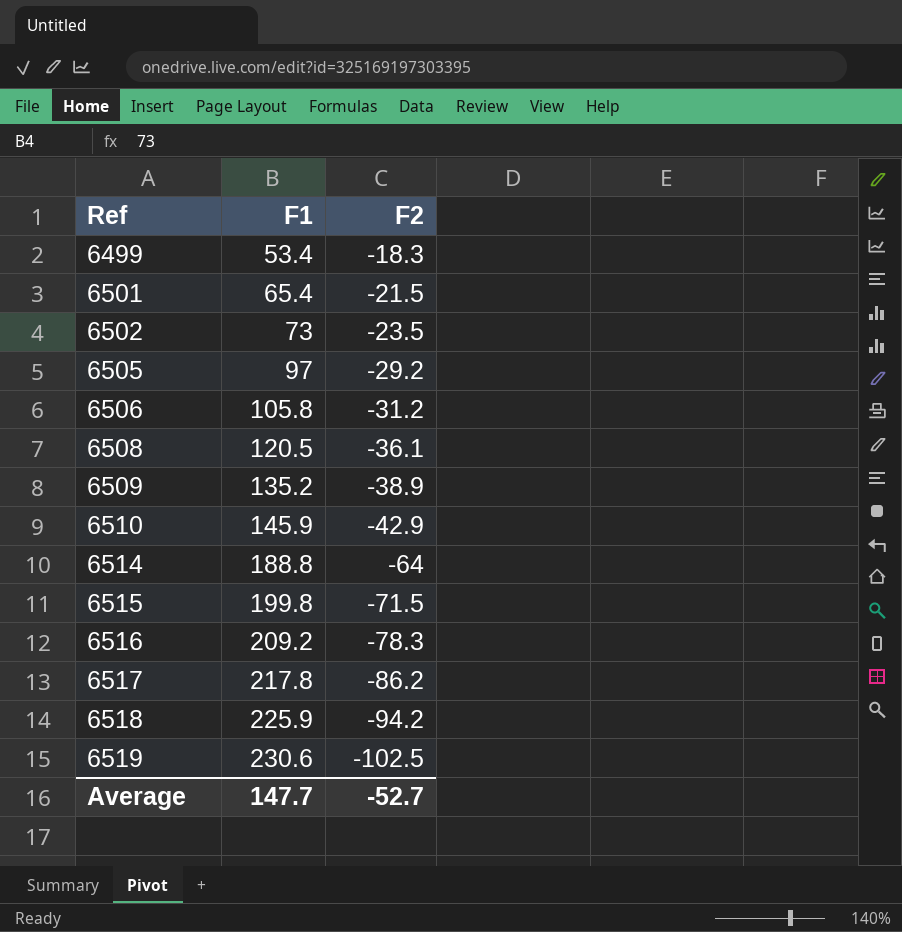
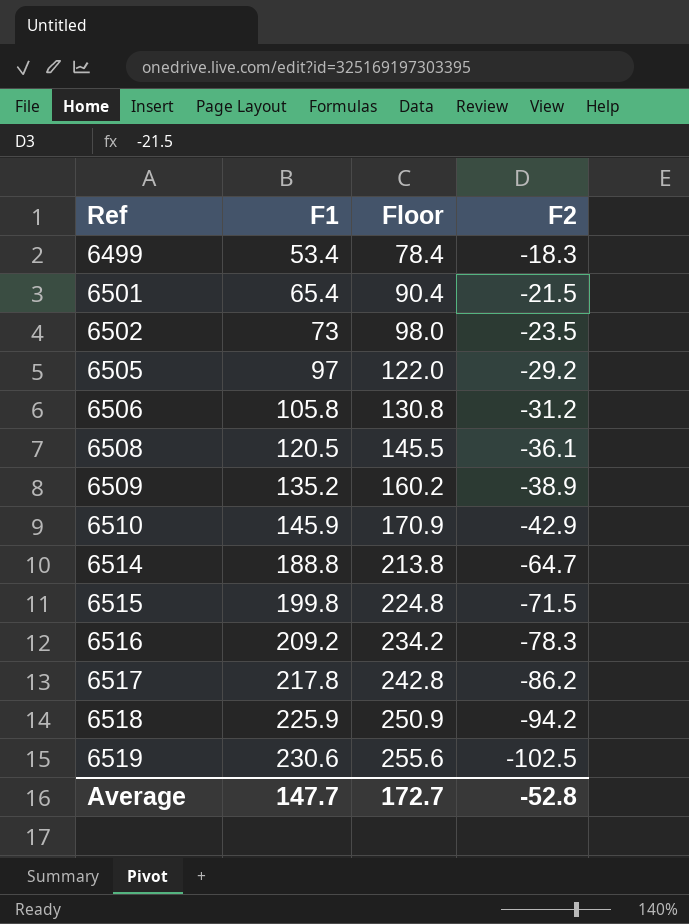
column Floor | formula: none -> [F1] + 25
6514 | F2: -64 -> -64.7
Average | F2: -52.7 -> -52.8

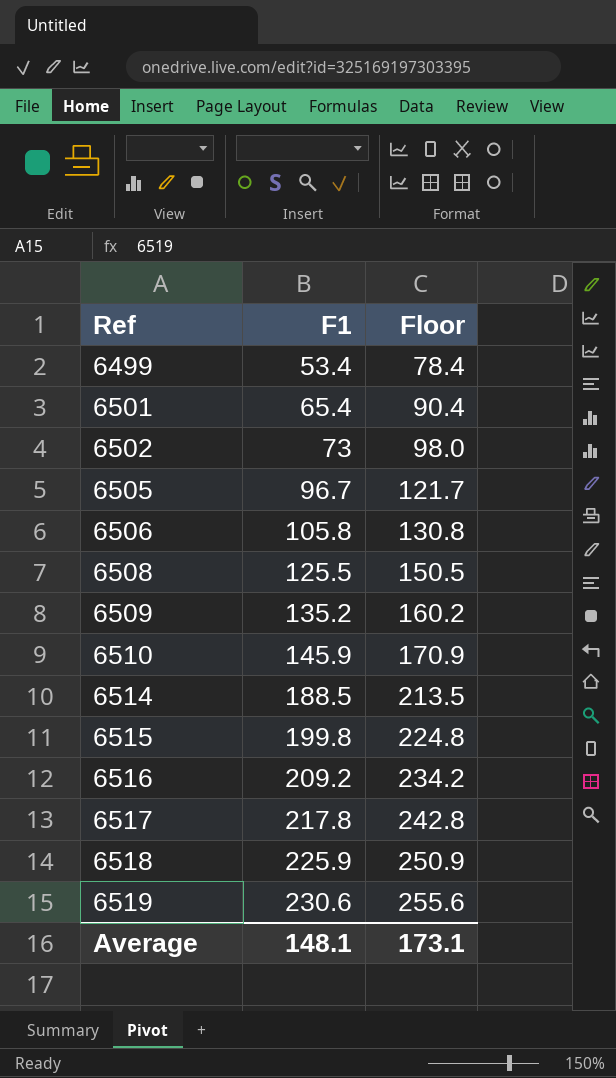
column F2 | position: 4 -> none
6505 | F1: 97 -> 96.7
6505 | Floor: 122.0 -> 121.7
6508 | F1: 120.5 -> 125.5
6508 | Floor: 145.5 -> 150.5
6514 | F1: 188.8 -> 188.5
6514 | Floor: 213.8 -> 213.5
Average | F1: 147.7 -> 148.1
Average | Floor: 172.7 -> 173.1

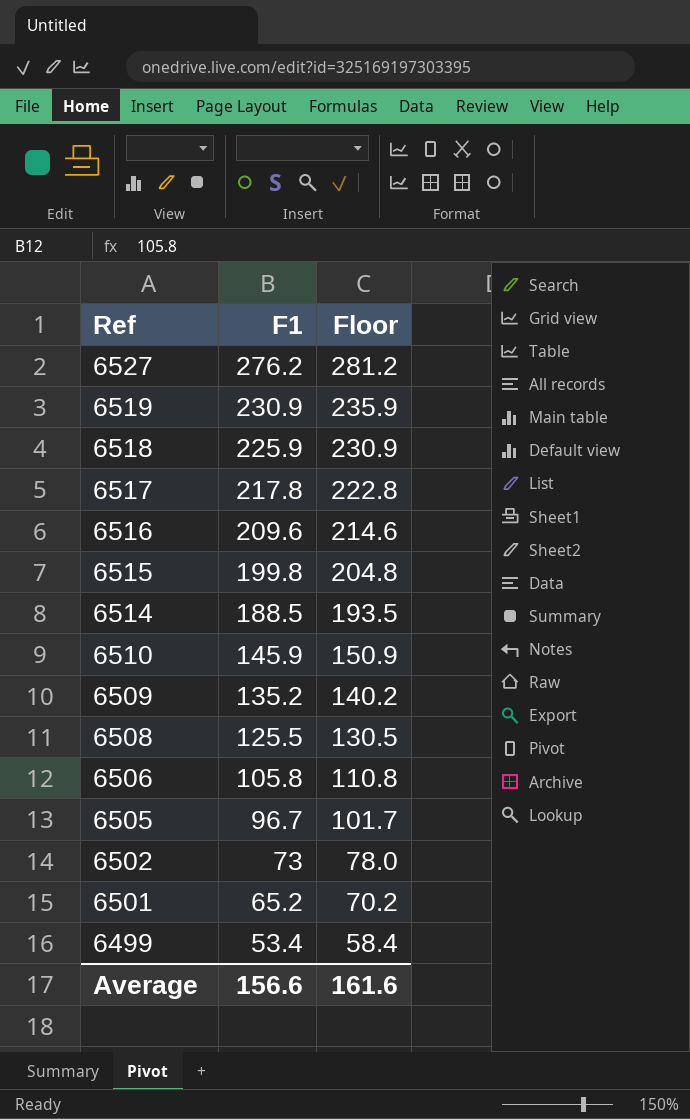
row order: Ref ascending -> Ref descending
column Floor | formula: [F1] + 25 -> [F1] + 5
row 6527: none -> 276.2 | 281.2
6519 | F1: 230.6 -> 230.9
6516 | F1: 209.2 -> 209.6
6501 | F1: 65.4 -> 65.2
Average | F1: 148.1 -> 156.6
Average | Floor: 173.1 -> 161.6

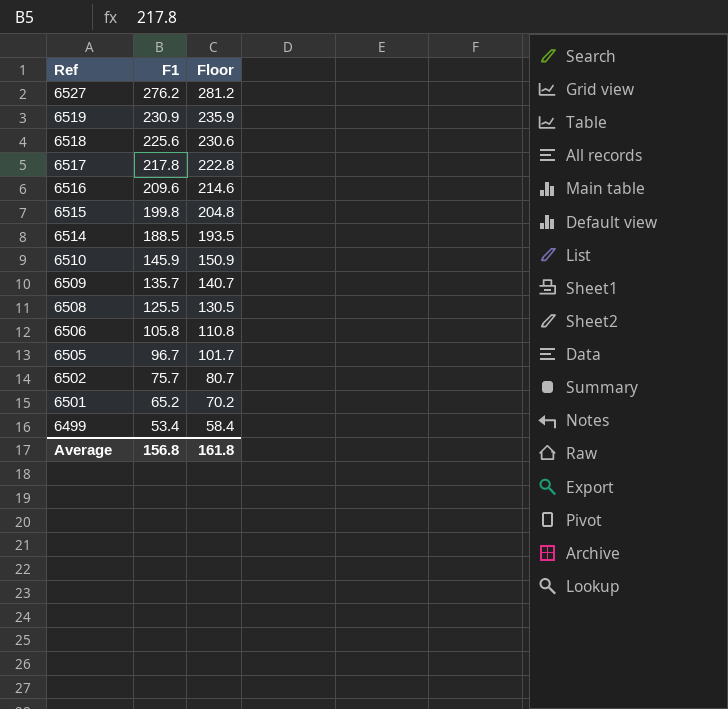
6518 | F1: 225.9 -> 225.6
6518 | Floor: 230.9 -> 230.6
6509 | F1: 135.2 -> 135.7
6509 | Floor: 140.2 -> 140.7
6502 | F1: 73 -> 75.7
6502 | Floor: 78.0 -> 80.7
Average | F1: 156.6 -> 156.8
Average | Floor: 161.6 -> 161.8

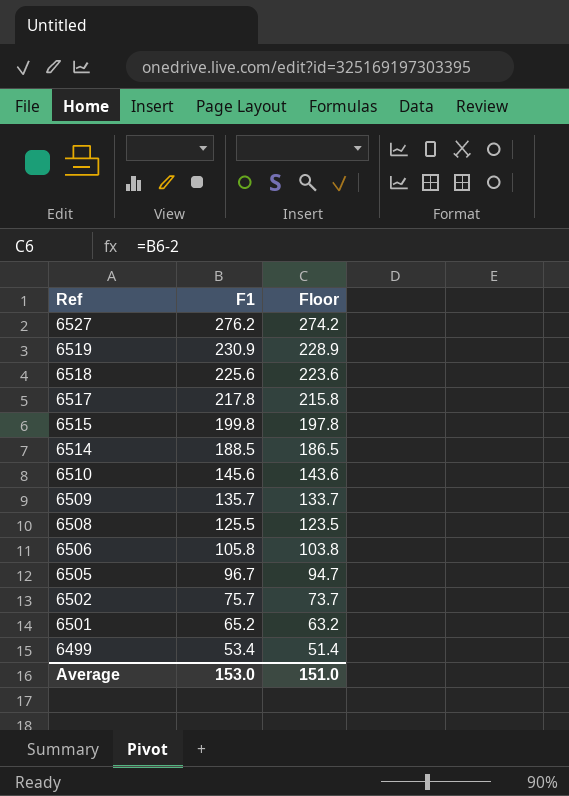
column Floor | formula: [F1] + 5 -> [F1] - 2
row 6516: 209.6 | 214.6 -> none
6510 | F1: 145.9 -> 145.6
Average | F1: 156.8 -> 153.0
Average | Floor: 161.8 -> 151.0

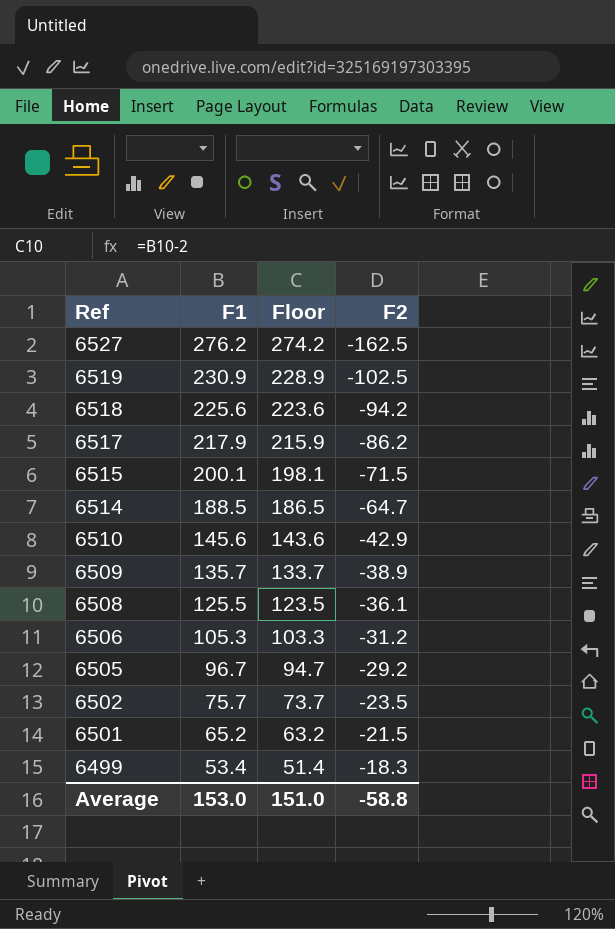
column F2 | position: none -> 4
6517 | F1: 217.8 -> 217.9
6517 | Floor: 215.8 -> 215.9
6515 | F1: 199.8 -> 200.1
6515 | Floor: 197.8 -> 198.1
6506 | F1: 105.8 -> 105.3
6506 | Floor: 103.8 -> 103.3

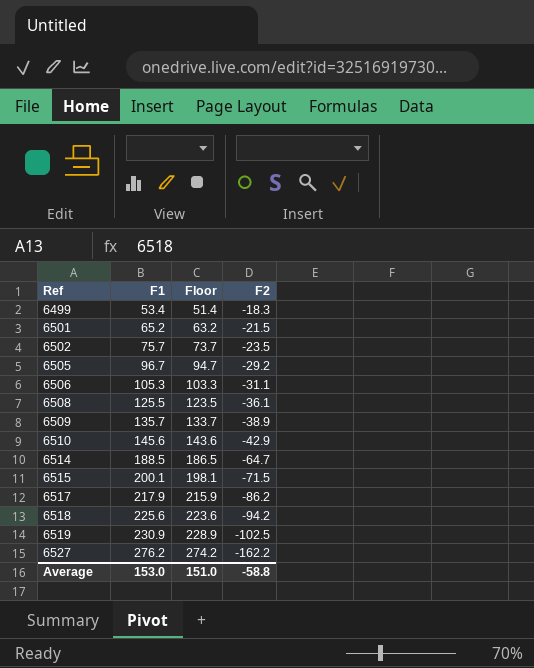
row order: Ref descending -> Ref ascending
6506 | F2: -31.2 -> -31.1
6527 | F2: -162.5 -> -162.2

